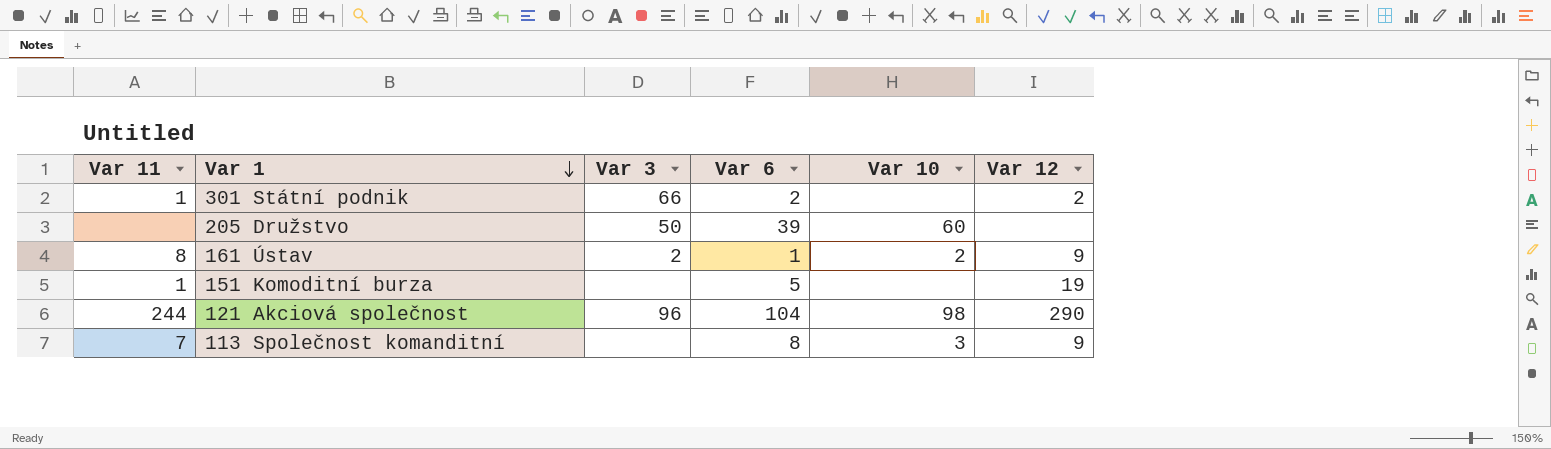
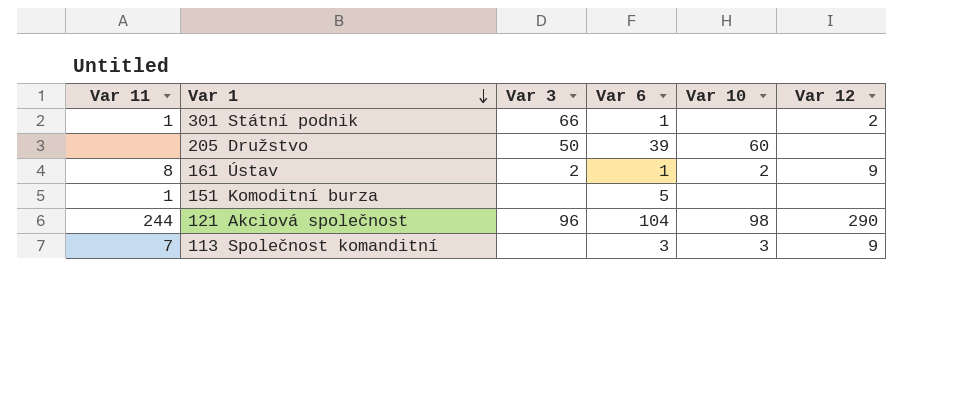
301 Státní podnik | Var 6: 2 -> 1
151 Komoditní burza | Var 12: 19 -> none
113 Společnost komanditní | Var 6: 8 -> 3

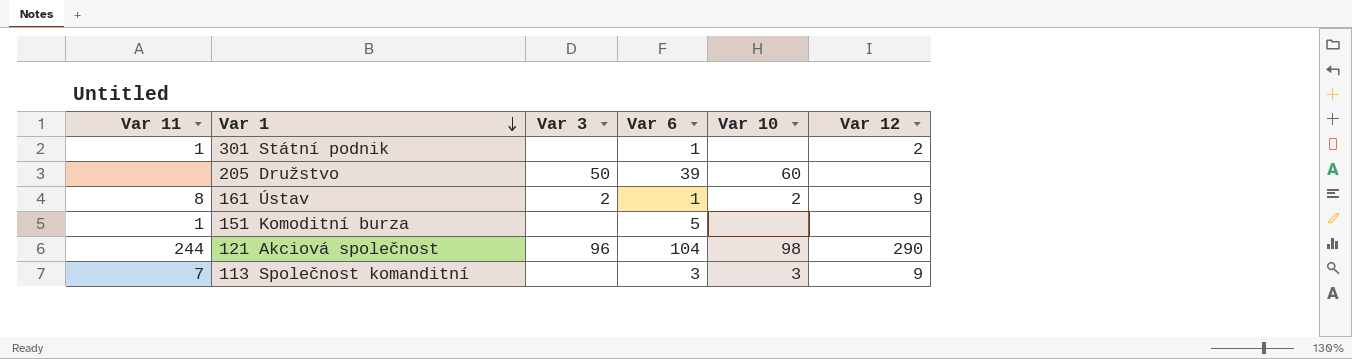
301 Státní podnik | Var 3: 66 -> none

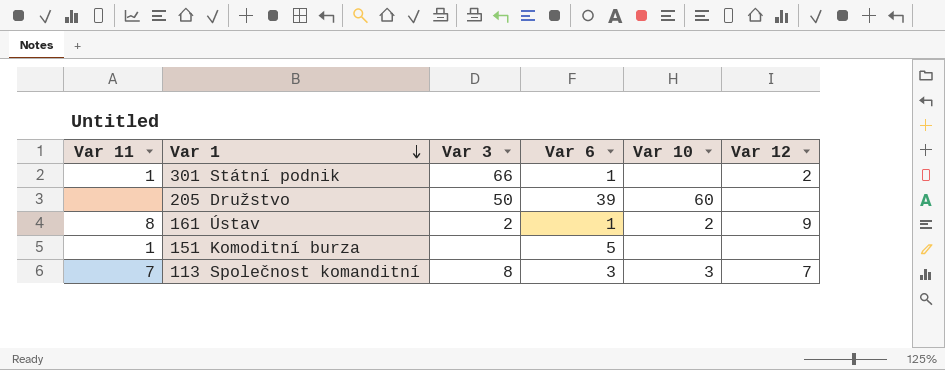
row 121 Akciová společnost: 244 | 96 | 104 | 98 | 290 -> none
301 Státní podnik | Var 3: none -> 66
113 Společnost komanditní | Var 3: none -> 8
113 Společnost komanditní | Var 12: 9 -> 7

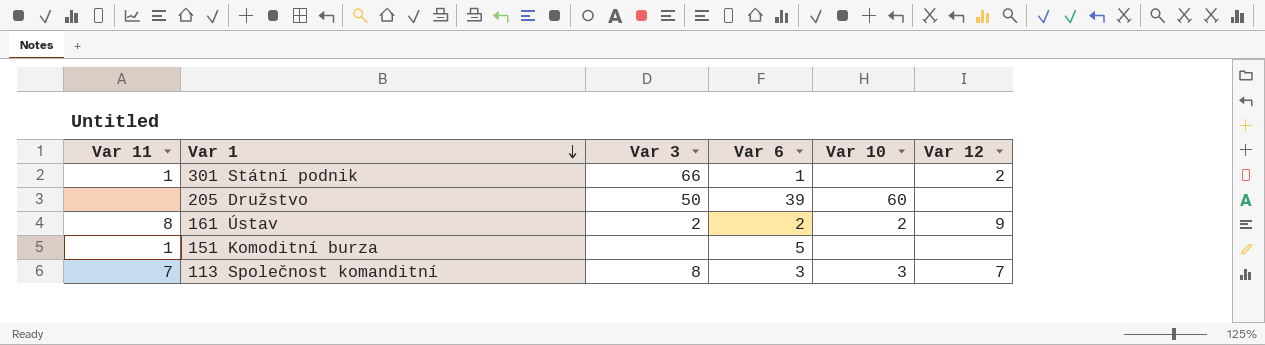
161 Ústav | Var 6: 1 -> 2

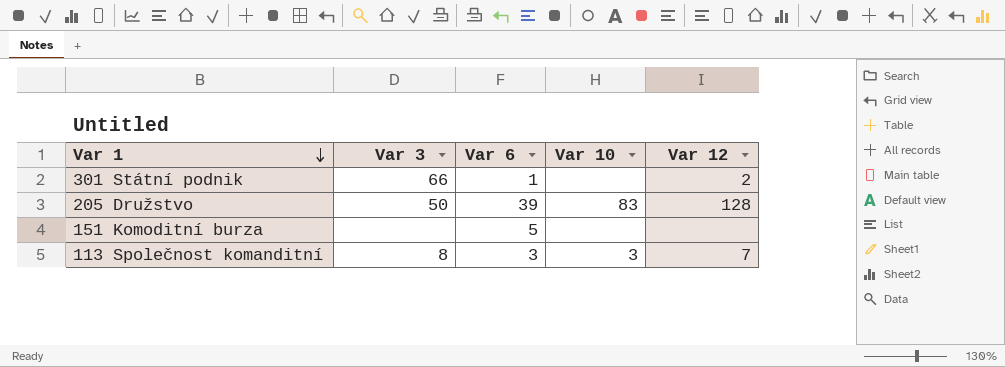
column Var 11 | position: 1 -> none
row 161 Ústav: 8 | 2 | 2 | 2 | 9 -> none
205 Družstvo | Var 10: 60 -> 83
205 Družstvo | Var 12: none -> 128

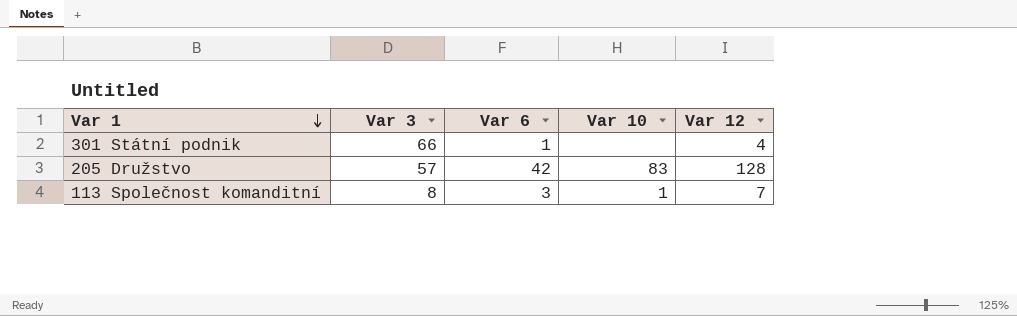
row 151 Komoditní burza: none | 5 | none | none -> none
301 Státní podnik | Var 12: 2 -> 4
205 Družstvo | Var 3: 50 -> 57
205 Družstvo | Var 6: 39 -> 42
113 Společnost komanditní | Var 10: 3 -> 1

